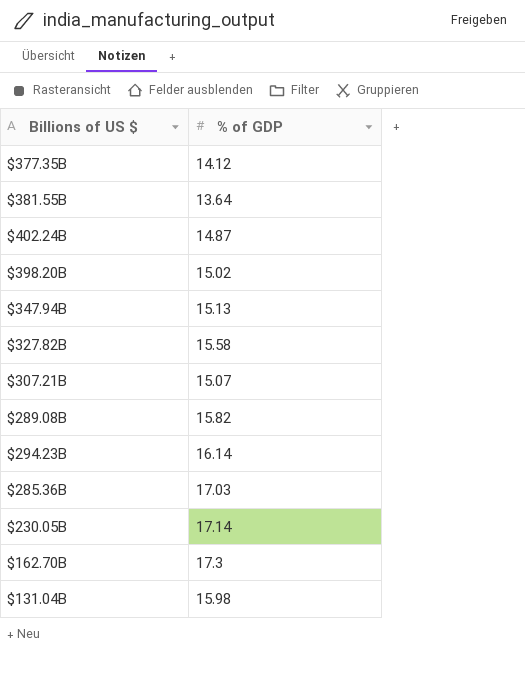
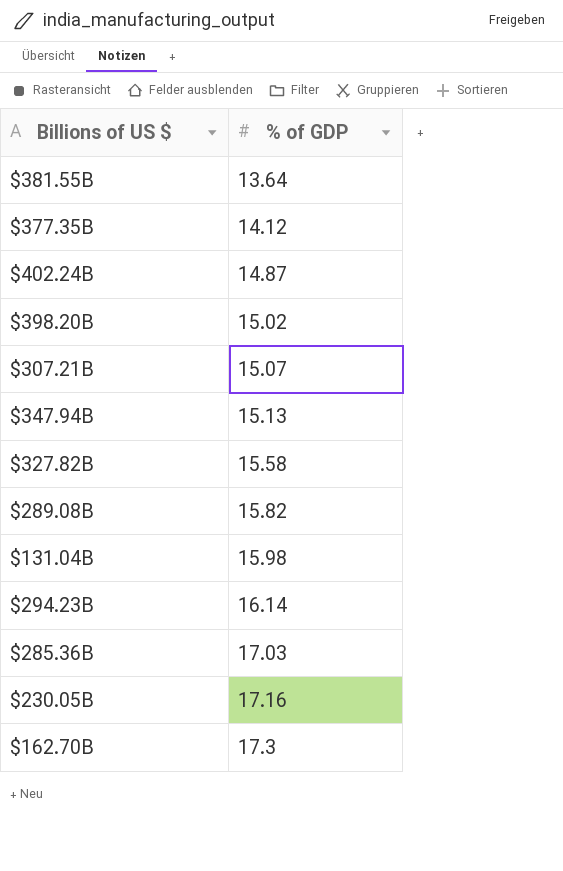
row order: none -> % of GDP ascending
$230.05B | % of GDP: 17.14 -> 17.16

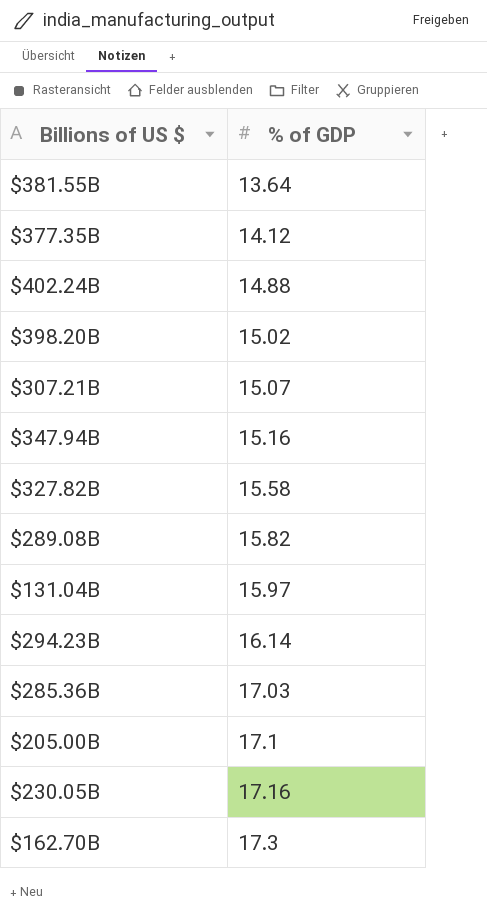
$402.24B | % of GDP: 14.87 -> 14.88
$347.94B | % of GDP: 15.13 -> 15.16
$131.04B | % of GDP: 15.98 -> 15.97
row $205.00B: none -> 17.1

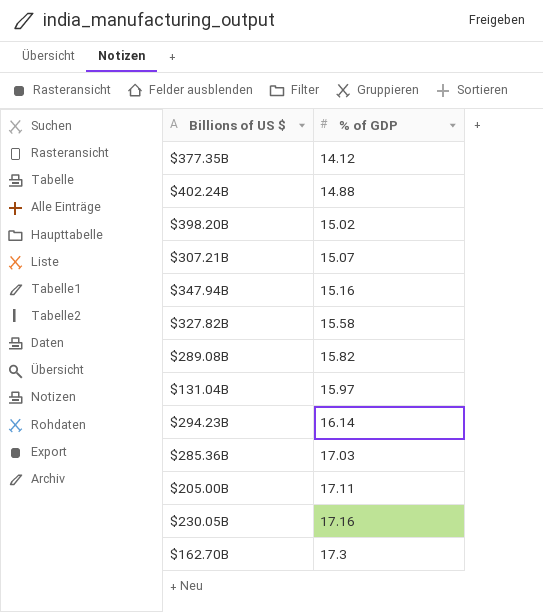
row $381.55B: 13.64 -> none
$205.00B | % of GDP: 17.1 -> 17.11

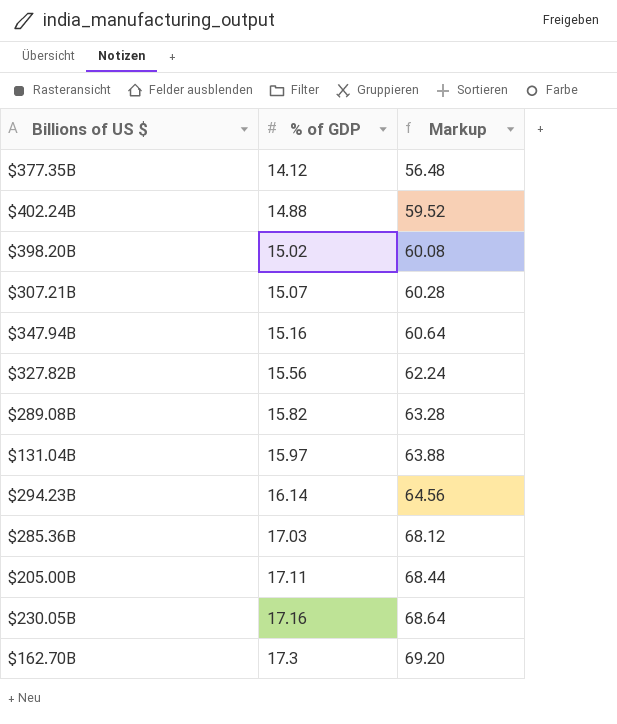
column Markup | formula: none -> [% of GDP] * 4
$327.82B | % of GDP: 15.58 -> 15.56

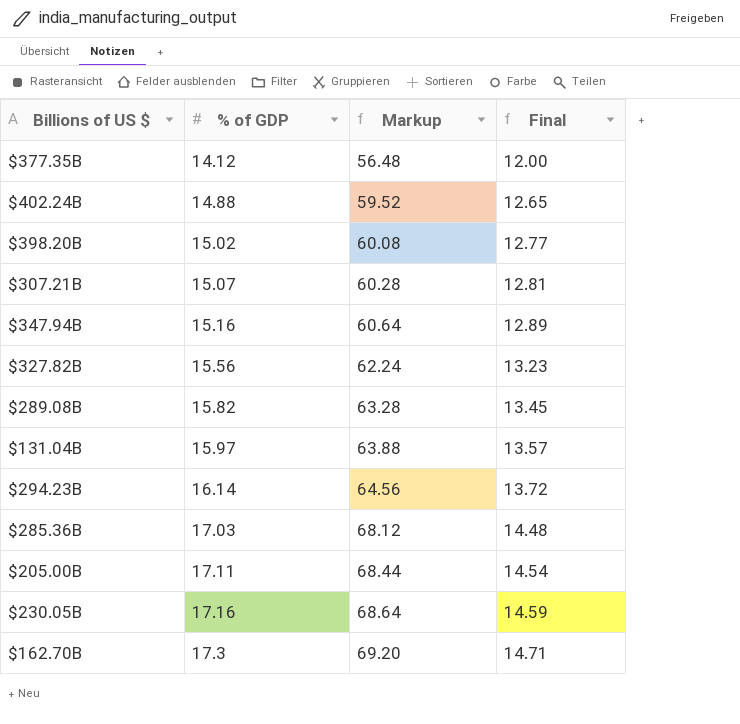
column Final | formula: none -> [% of GDP] * 0.85

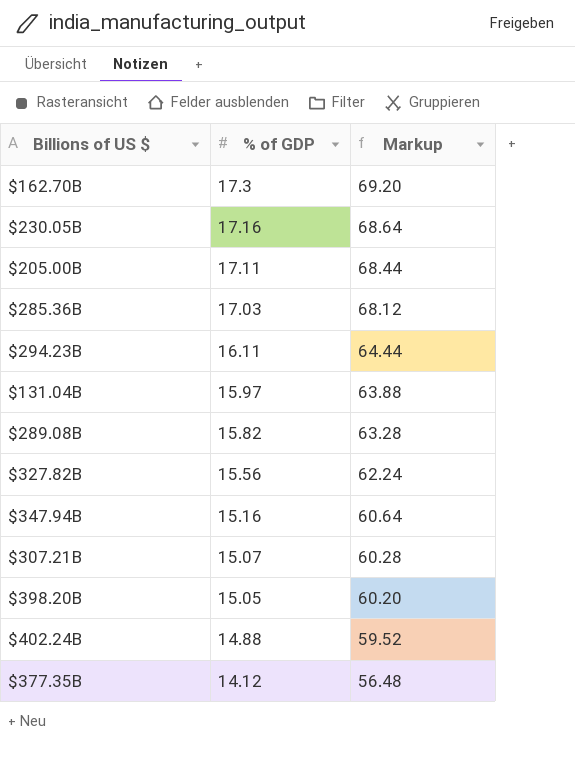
row order: % of GDP ascending -> % of GDP descending
column Final | formula: [% of GDP] * 0.85 -> none
$294.23B | % of GDP: 16.14 -> 16.11
$294.23B | Markup: 64.56 -> 64.44
$398.20B | % of GDP: 15.02 -> 15.05
$398.20B | Markup: 60.08 -> 60.20

